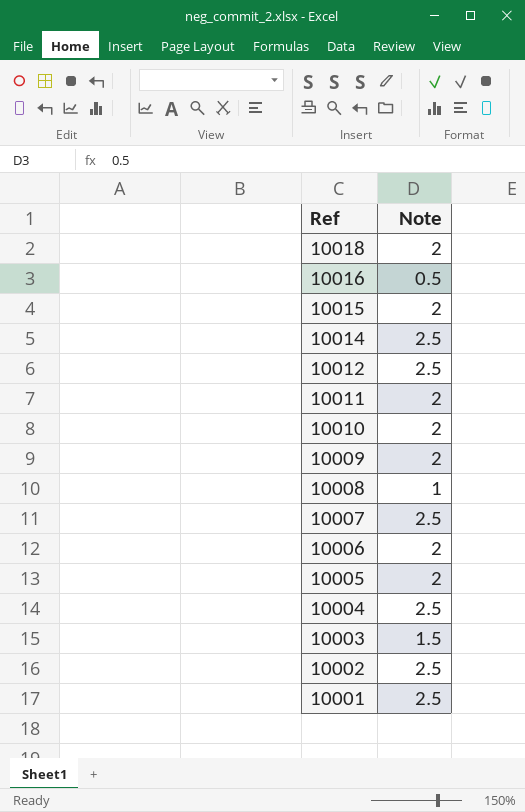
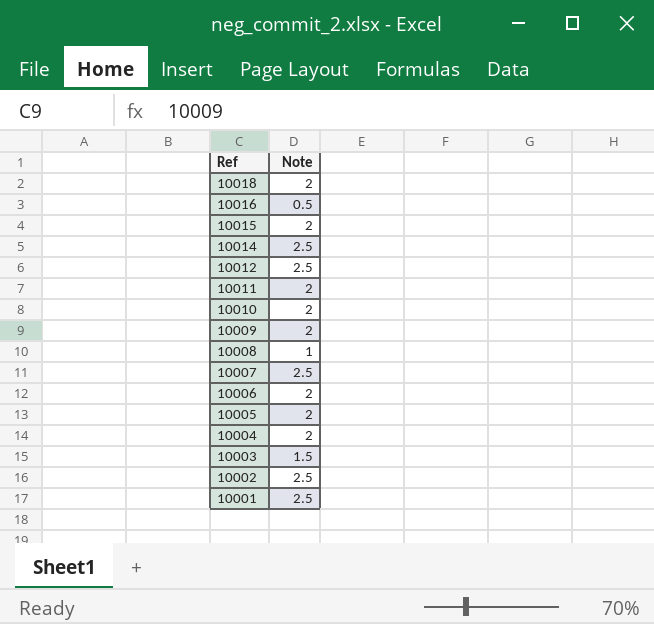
10004 | Note: 2.5 -> 2

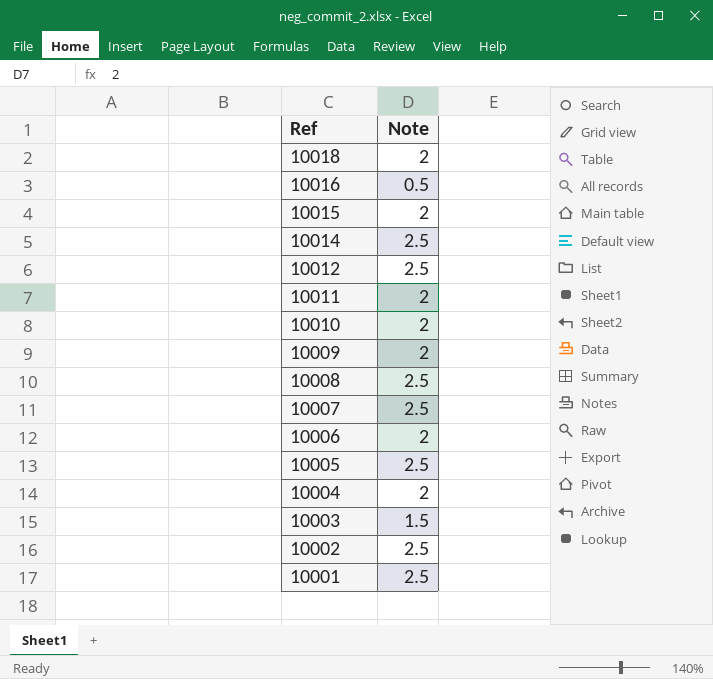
10008 | Note: 1 -> 2.5
10005 | Note: 2 -> 2.5

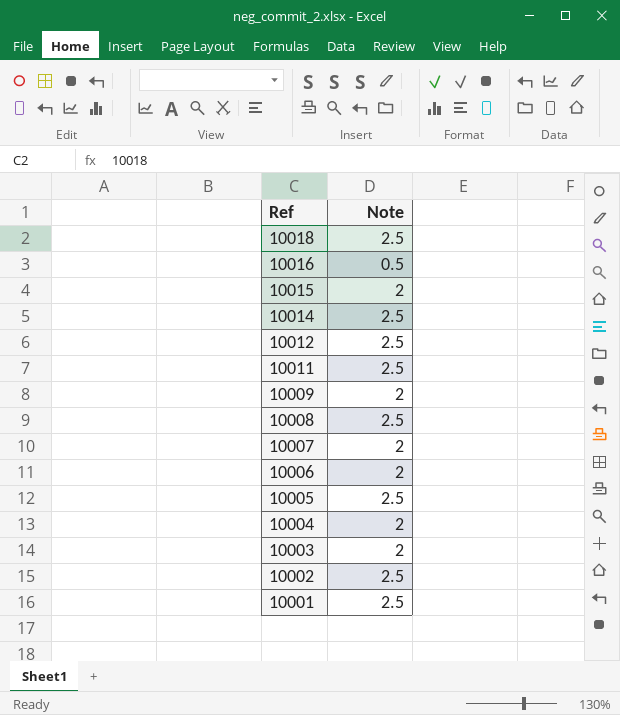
row 10010: 2 -> none
10018 | Note: 2 -> 2.5
10011 | Note: 2 -> 2.5
10007 | Note: 2.5 -> 2
10003 | Note: 1.5 -> 2

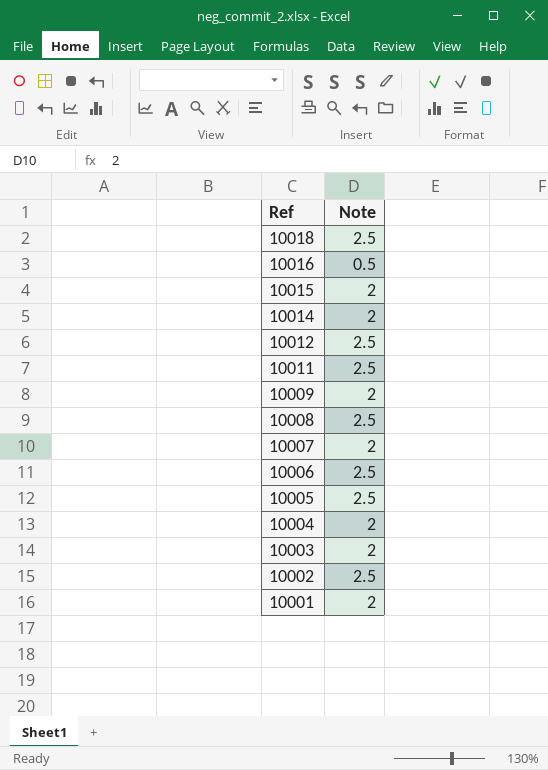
10014 | Note: 2.5 -> 2
10006 | Note: 2 -> 2.5
10001 | Note: 2.5 -> 2

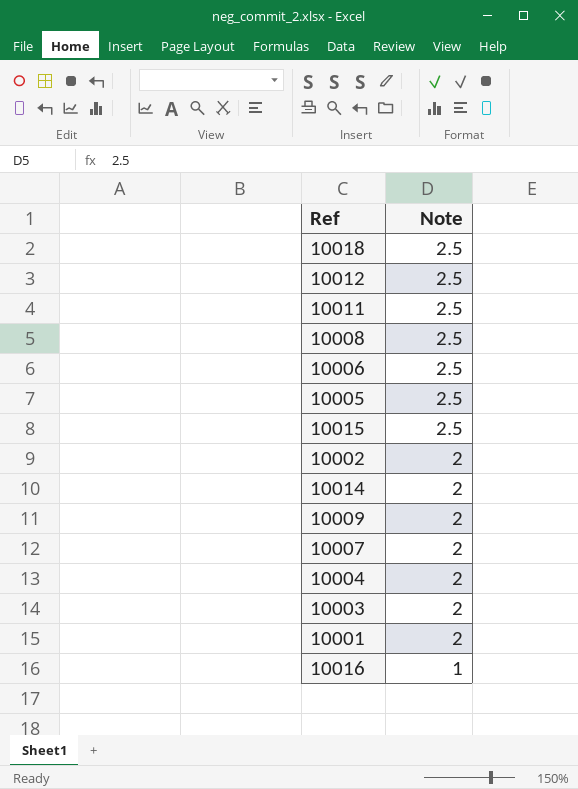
row order: Ref descending -> Note descending
10015 | Note: 2 -> 2.5
10002 | Note: 2.5 -> 2
10016 | Note: 0.5 -> 1

